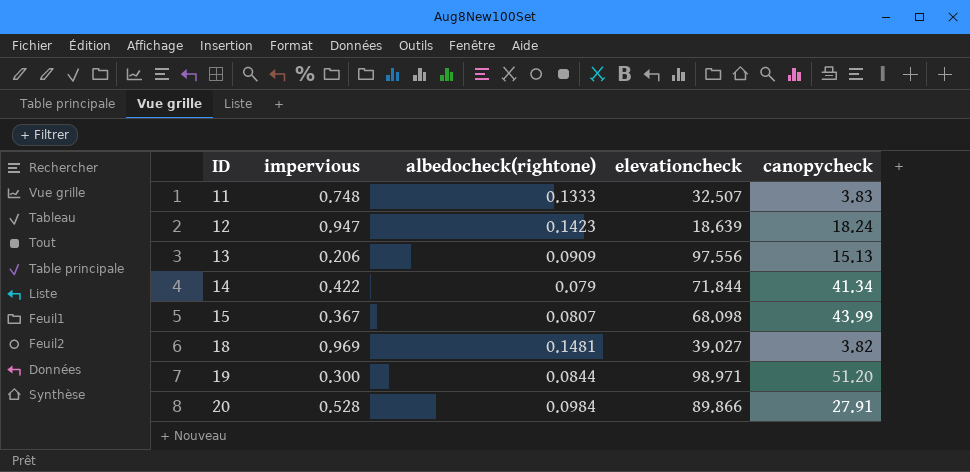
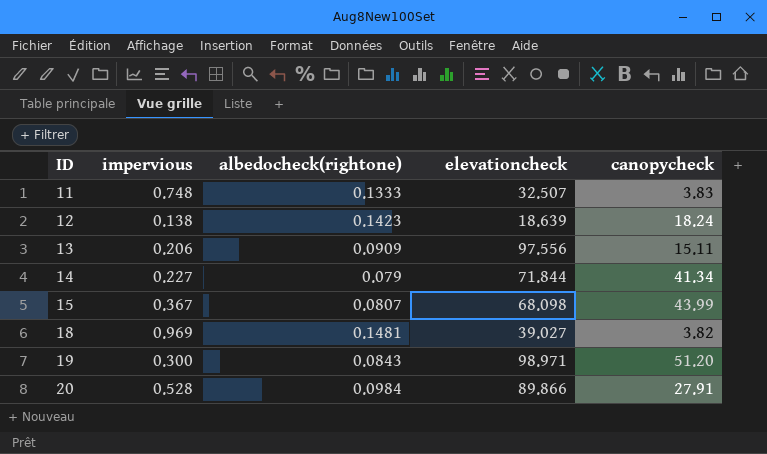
12 | impervious: 0.947 -> 0.138
13 | canopycheck: 15.13 -> 15.11
14 | impervious: 0.422 -> 0.227
19 | albedocheck(rightone): 0.0844 -> 0.0843

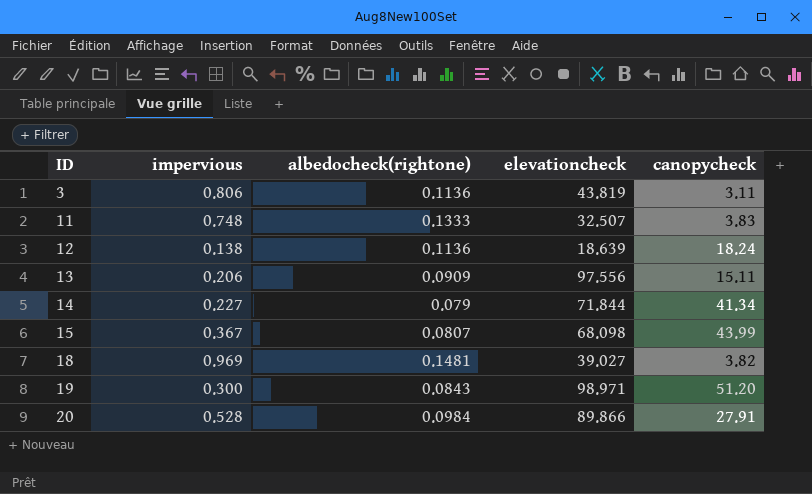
row 3: none -> 0.806 | 0.1136 | 43.819 | 3.11
12 | albedocheck(rightone): 0.1423 -> 0.1136

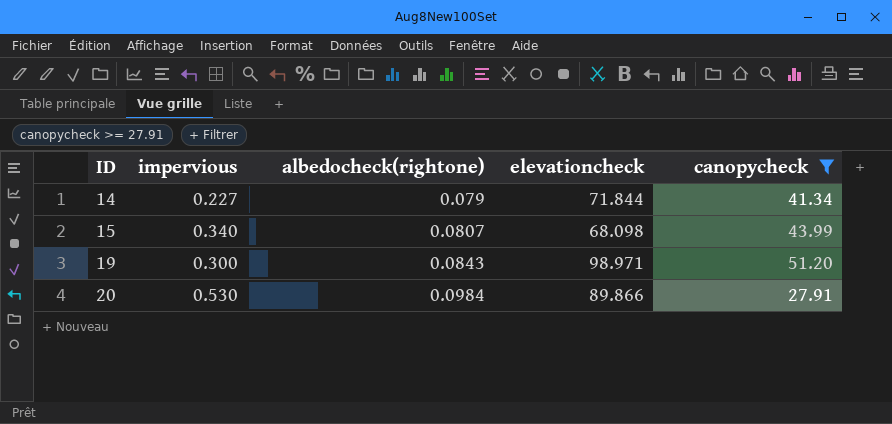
filter: none -> canopycheck >= 27.91
15 | impervious: 0.367 -> 0.340
20 | impervious: 0.528 -> 0.530

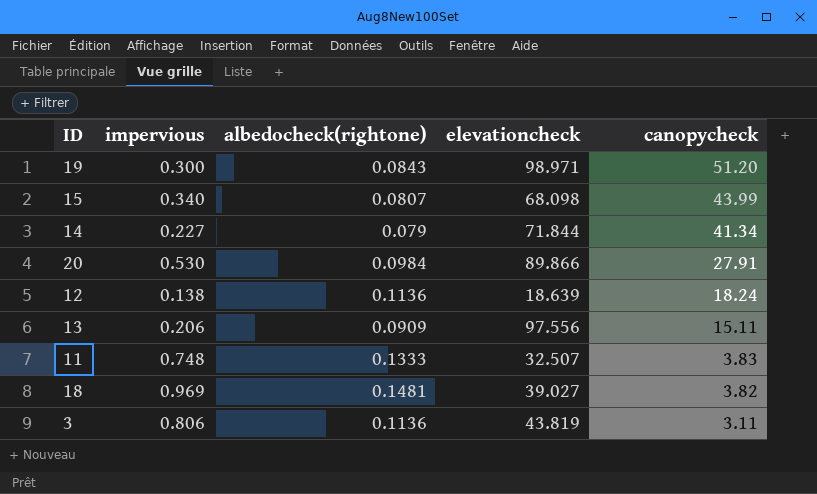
filter: canopycheck >= 27.91 -> none
row order: ID ascending -> canopycheck descending

